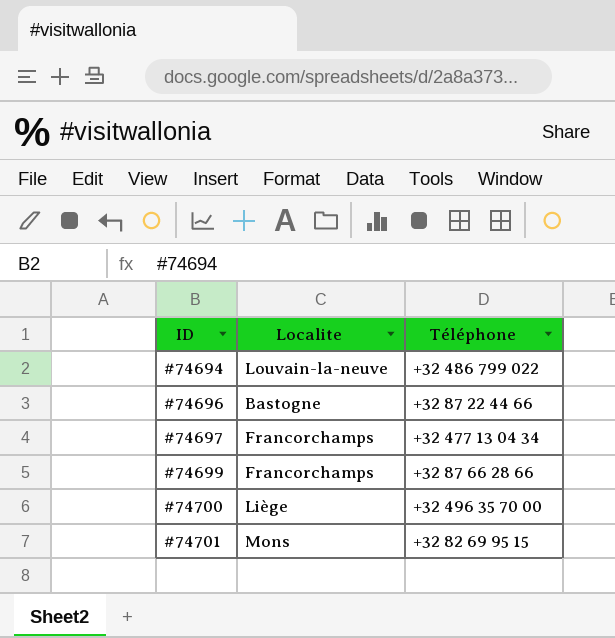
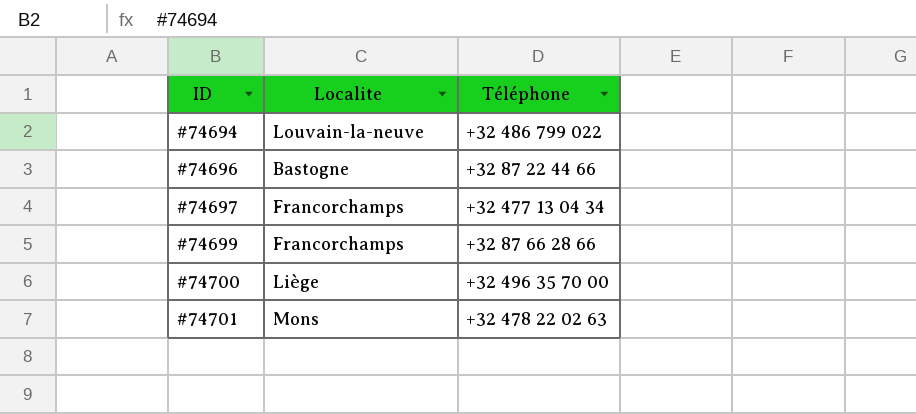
#74701 | Téléphone: +32 82 69 95 15 -> +32 478 22 02 63

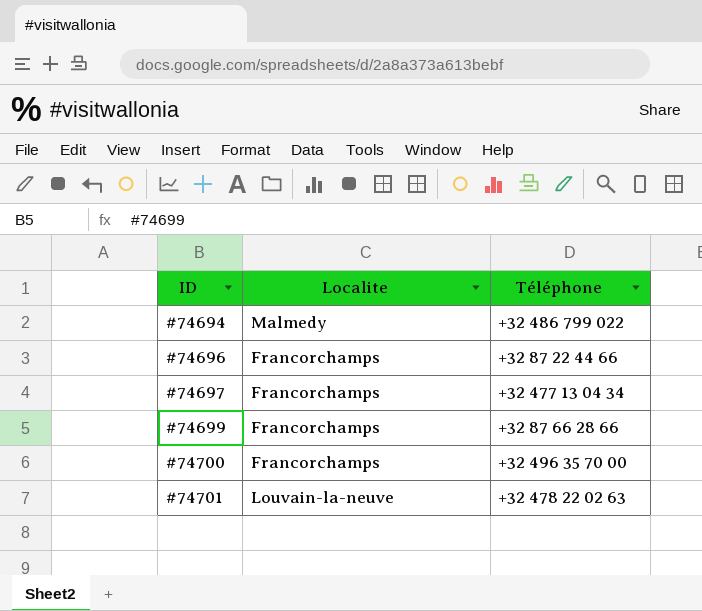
#74694 | Localite: Louvain-la-neuve -> Malmedy
#74696 | Localite: Bastogne -> Francorchamps
#74700 | Localite: Liège -> Francorchamps
#74701 | Localite: Mons -> Louvain-la-neuve

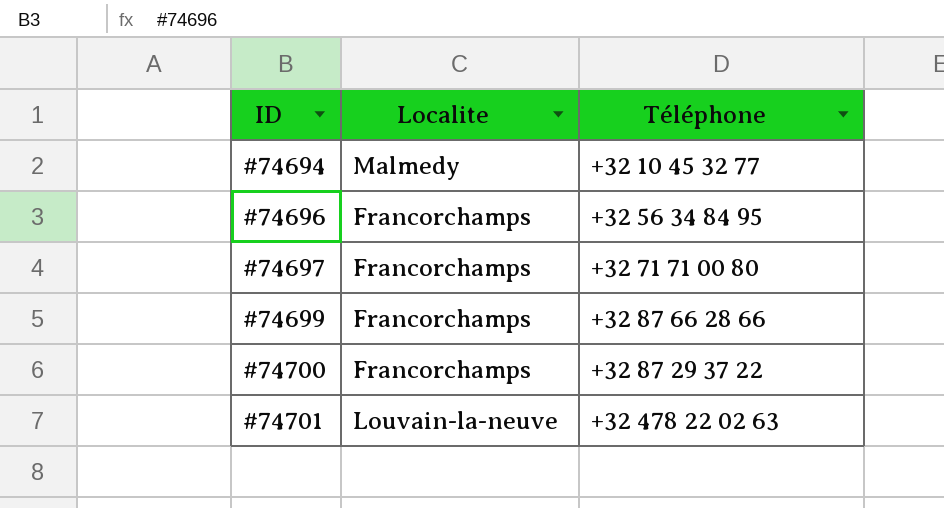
#74694 | Téléphone: +32 486 799 022 -> +32 10 45 32 77
#74696 | Téléphone: +32 87 22 44 66 -> +32 56 34 84 95
#74697 | Téléphone: +32 477 13 04 34 -> +32 71 71 00 80
#74700 | Téléphone: +32 496 35 70 00 -> +32 87 29 37 22

